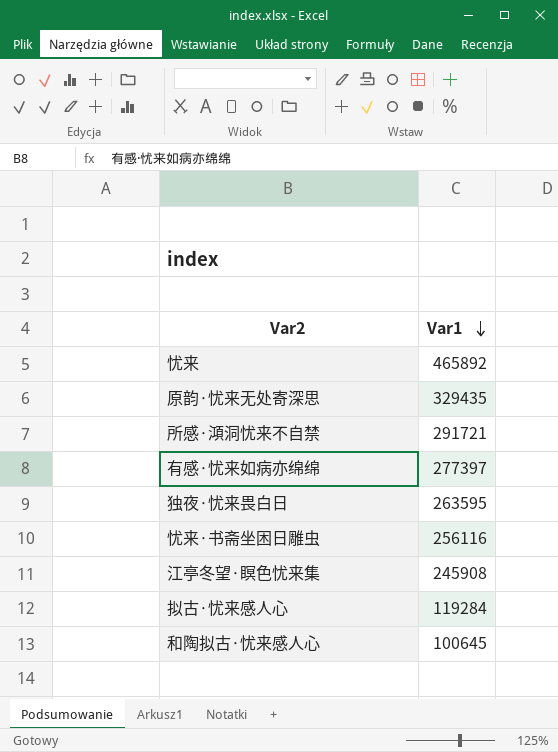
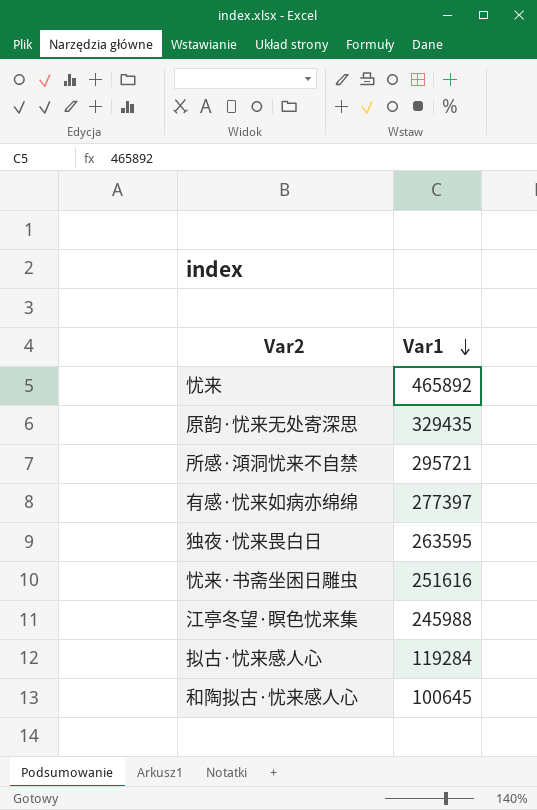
所感·澒洞忧来不自禁 | Var1: 291721 -> 295721
忧来·书斋坐困日雕虫 | Var1: 256116 -> 251616
江亭冬望·瞑色忧来集 | Var1: 245908 -> 245988

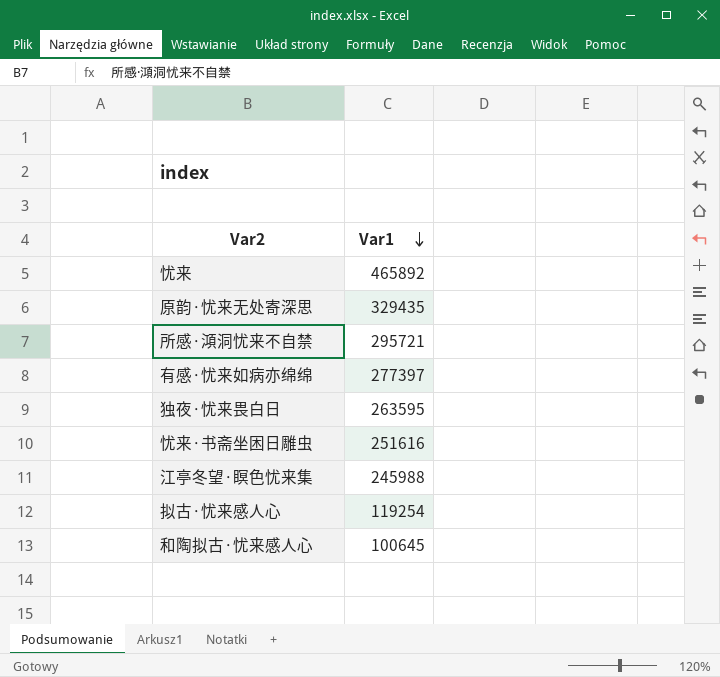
拟古·忧来感人心 | Var1: 119284 -> 119254

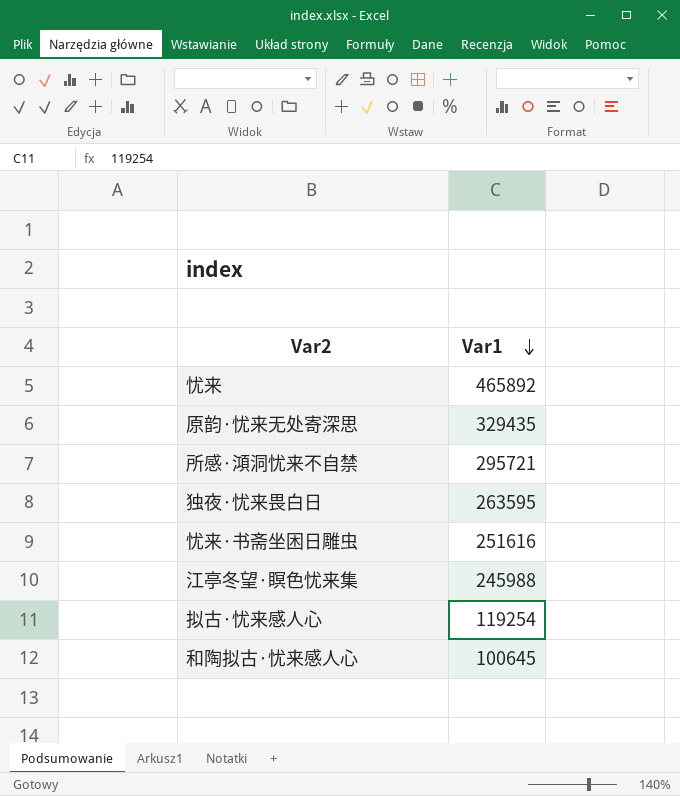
row 有感·忧来如病亦绵绵: 277397 -> none

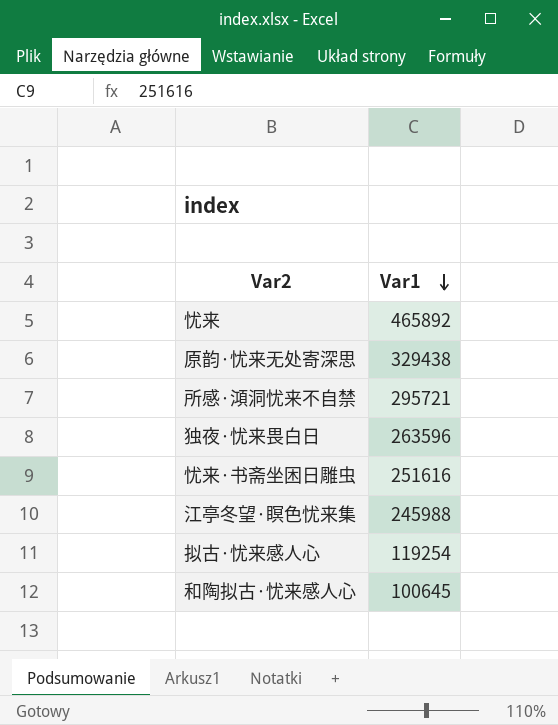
原韵·忧来无处寄深思 | Var1: 329435 -> 329438
独夜·忧来畏白日 | Var1: 263595 -> 263596

